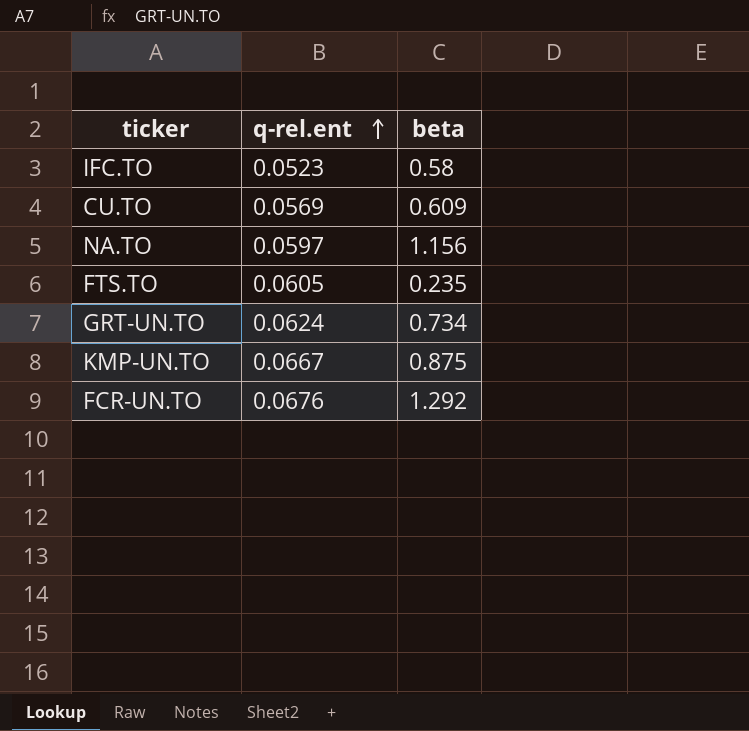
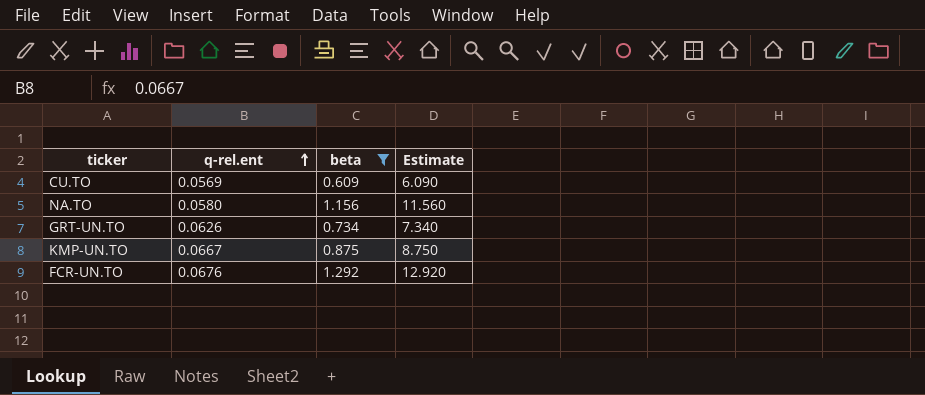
filter: none -> beta >= 0.609
column Estimate | formula: none -> [beta] * 10
NA.TO | q-rel.ent: 0.0597 -> 0.0580
GRT-UN.TO | q-rel.ent: 0.0624 -> 0.0626

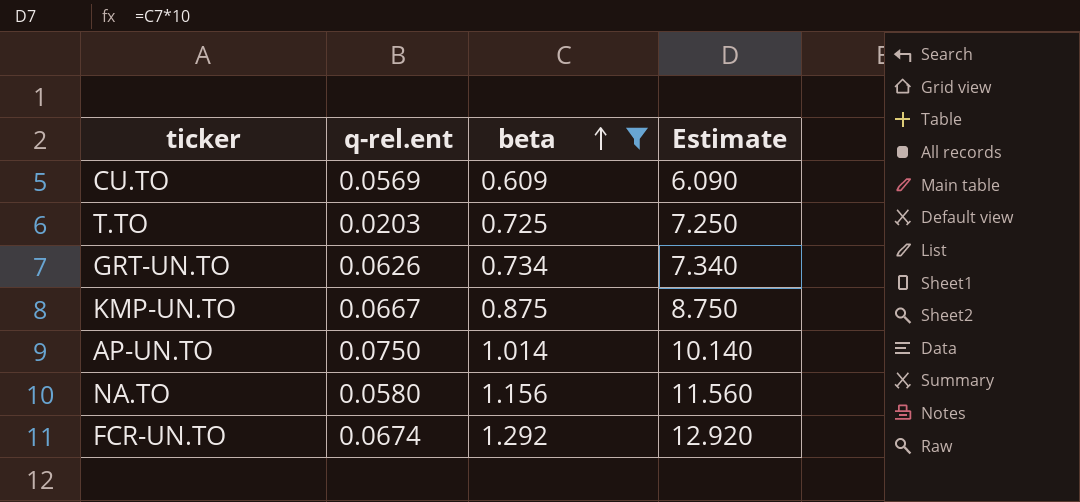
row order: q-rel.ent ascending -> beta ascending
row T.TO: none -> 0.0203 | 0.725 | 7.250
row AP-UN.TO: none -> 0.0750 | 1.014 | 10.140
FCR-UN.TO | q-rel.ent: 0.0676 -> 0.0674

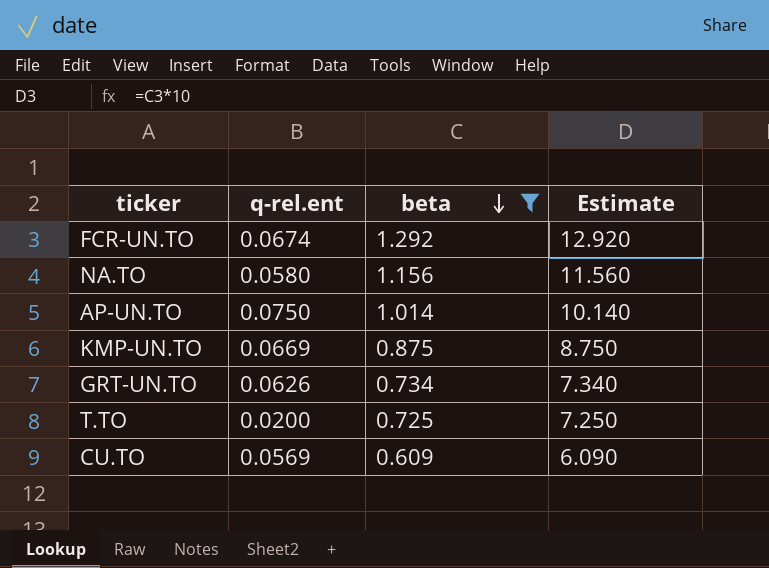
row order: beta ascending -> beta descending
KMP-UN.TO | q-rel.ent: 0.0667 -> 0.0669
T.TO | q-rel.ent: 0.0203 -> 0.0200

